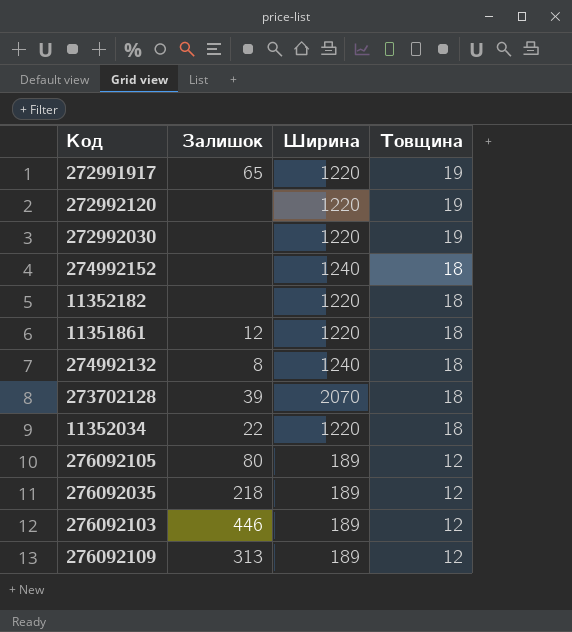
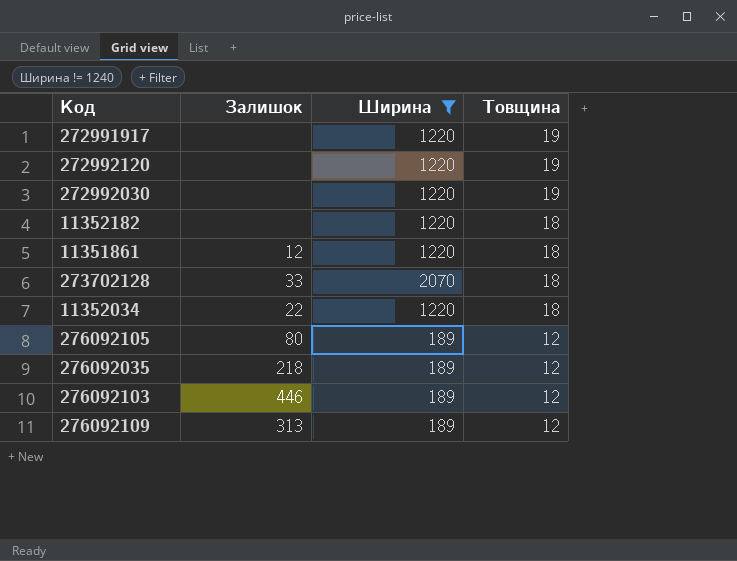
filter: none -> Ширина != 1240
272991917 | Залишок: 65 -> none
273702128 | Залишок: 39 -> 33

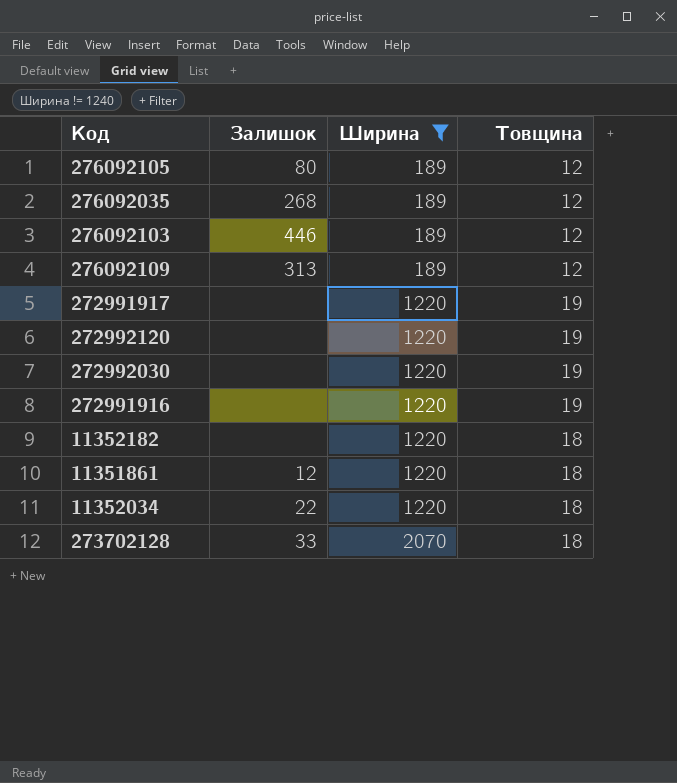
row order: Товщина descending -> Ширина ascending
276092035 | Залишок: 218 -> 268
row 272991916: none -> none | 1220 | 19

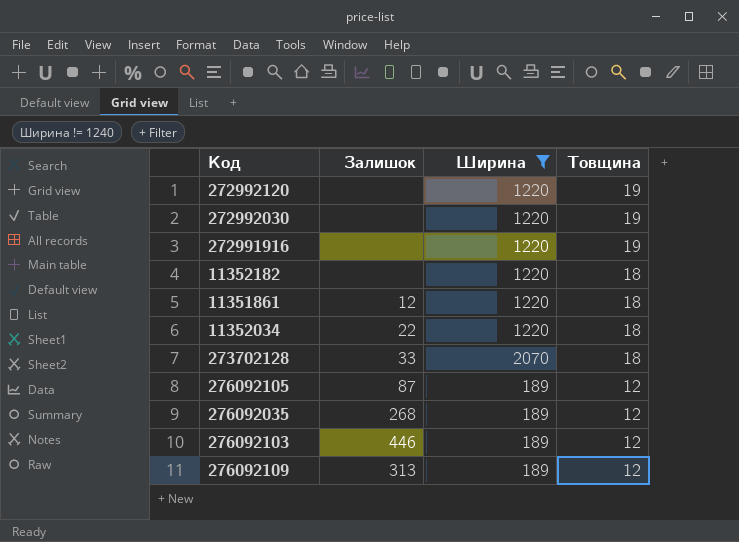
row order: Ширина ascending -> Товщина descending
row 272991917: none | 1220 | 19 -> none
276092105 | Залишок: 80 -> 87

